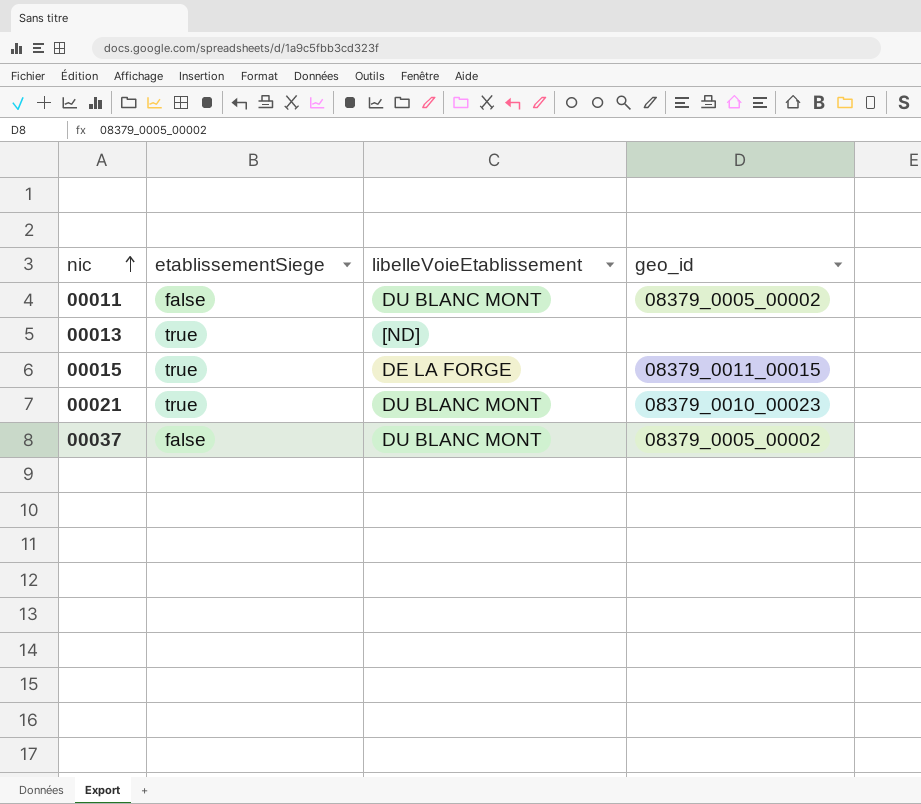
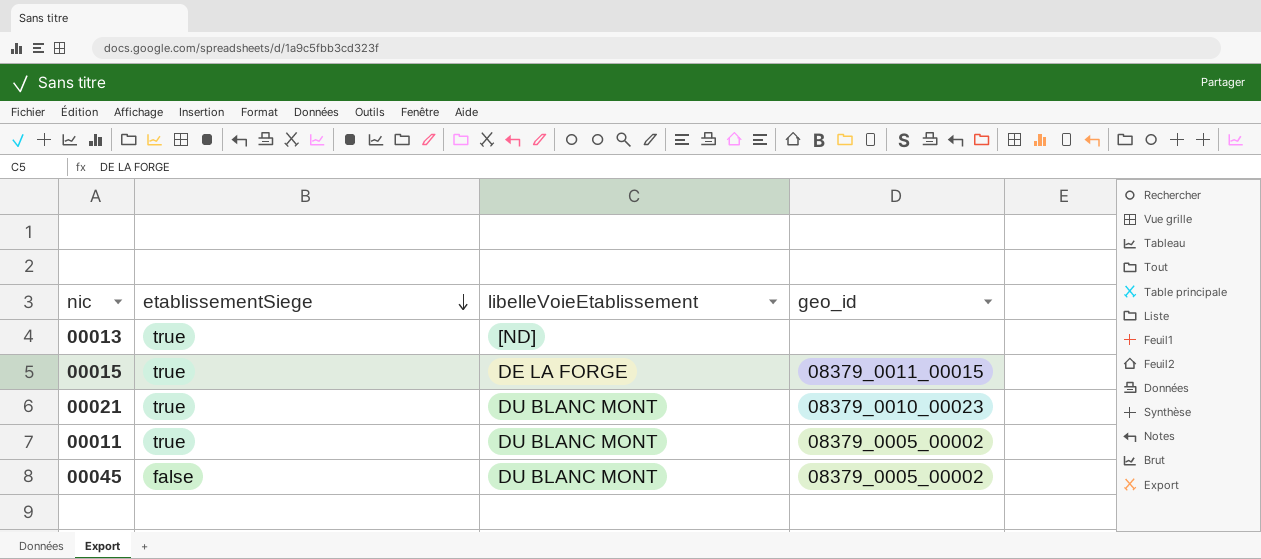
row order: nic ascending -> etablissementSiege descending
row 00037: false | DU BLANC MONT | 08379_0005_00002 -> none
00011 | etablissementSiege: false -> true
row 00045: none -> false | DU BLANC MONT | 08379_0005_00002

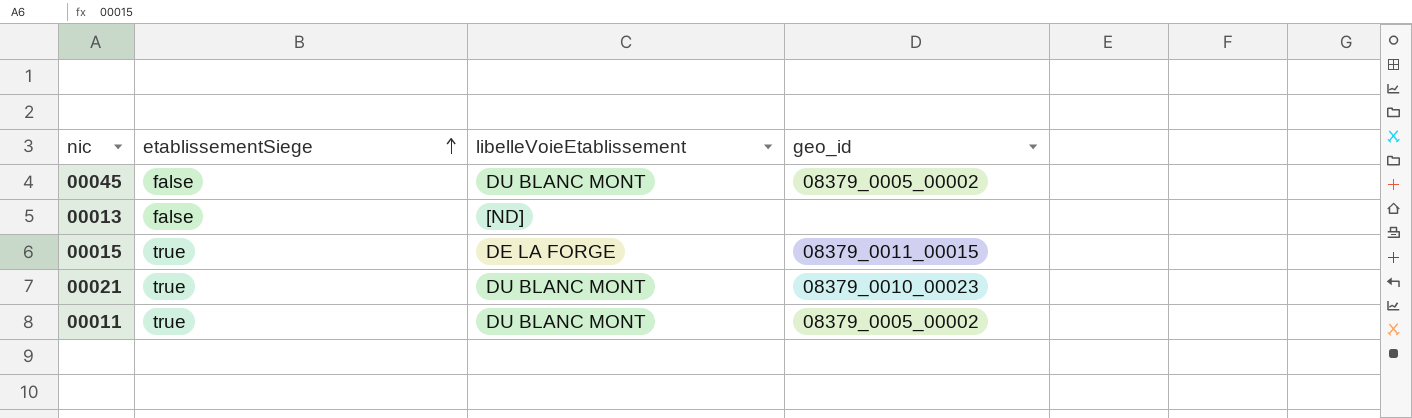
row order: etablissementSiege descending -> etablissementSiege ascending
00013 | etablissementSiege: true -> false

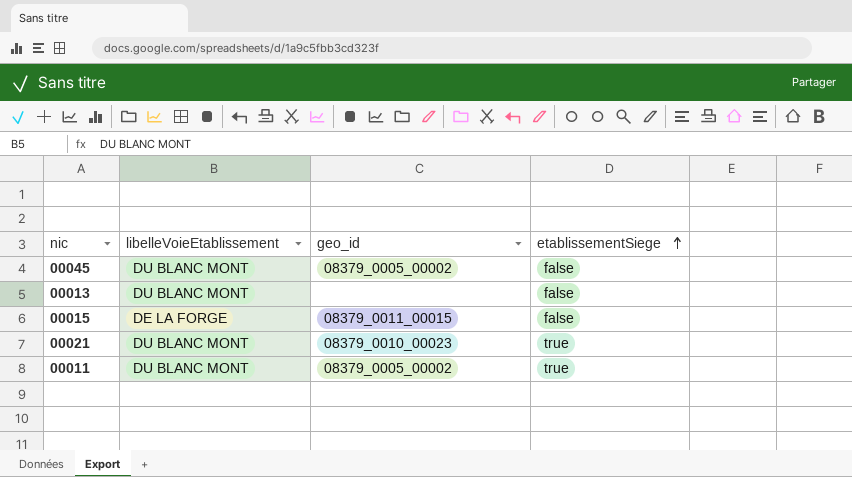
column etablissementSiege | position: 2 -> 4
00013 | libelleVoieEtablissement: [ND] -> DU BLANC MONT
00015 | etablissementSiege: true -> false

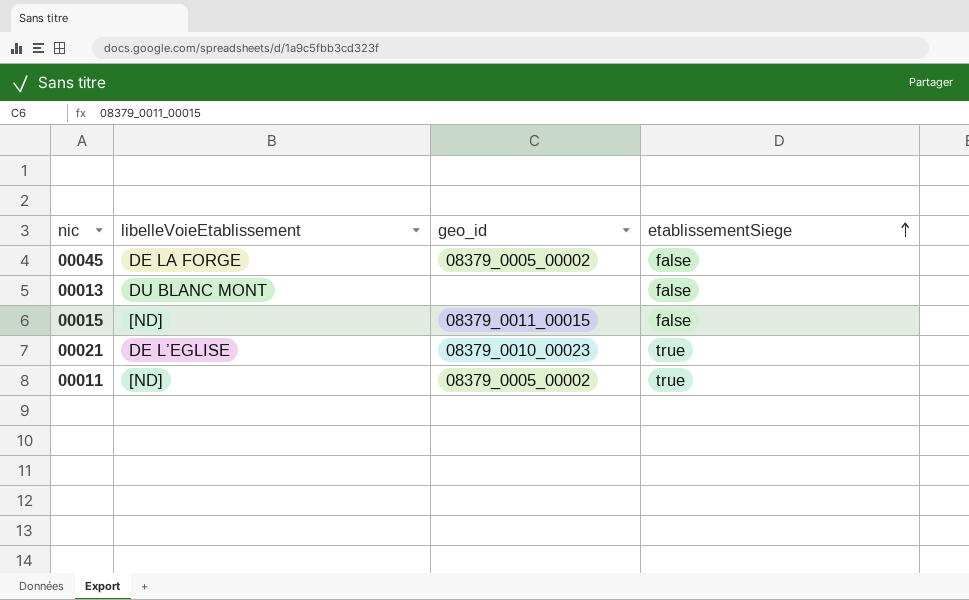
00045 | libelleVoieEtablissement: DU BLANC MONT -> DE LA FORGE
00015 | libelleVoieEtablissement: DE LA FORGE -> [ND]
00021 | libelleVoieEtablissement: DU BLANC MONT -> DE L’EGLISE
00011 | libelleVoieEtablissement: DU BLANC MONT -> [ND]

